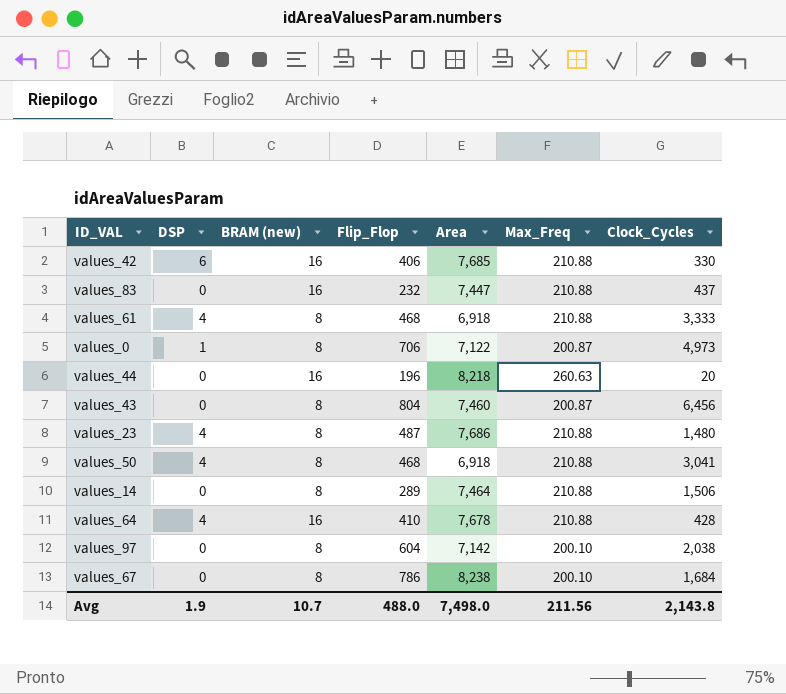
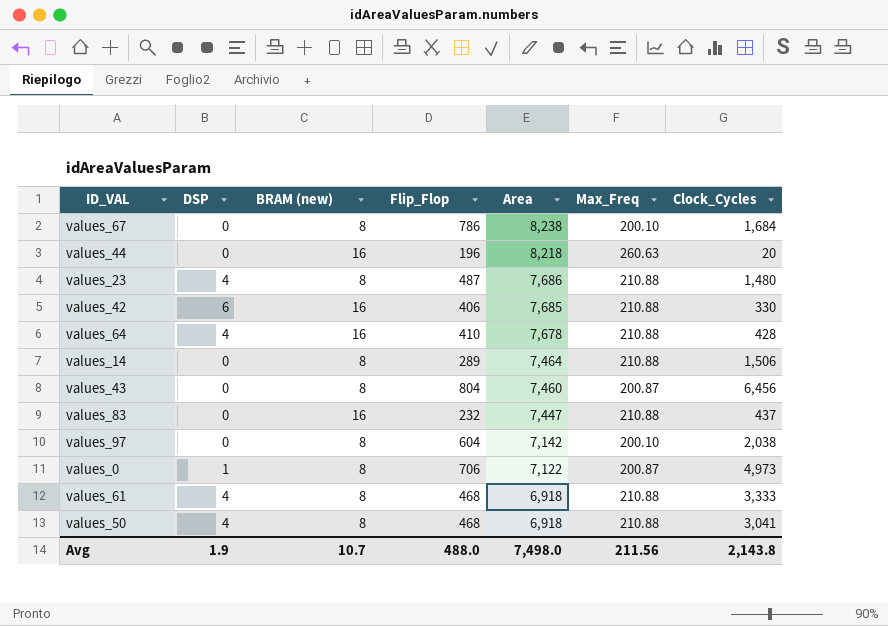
row order: none -> Area descending

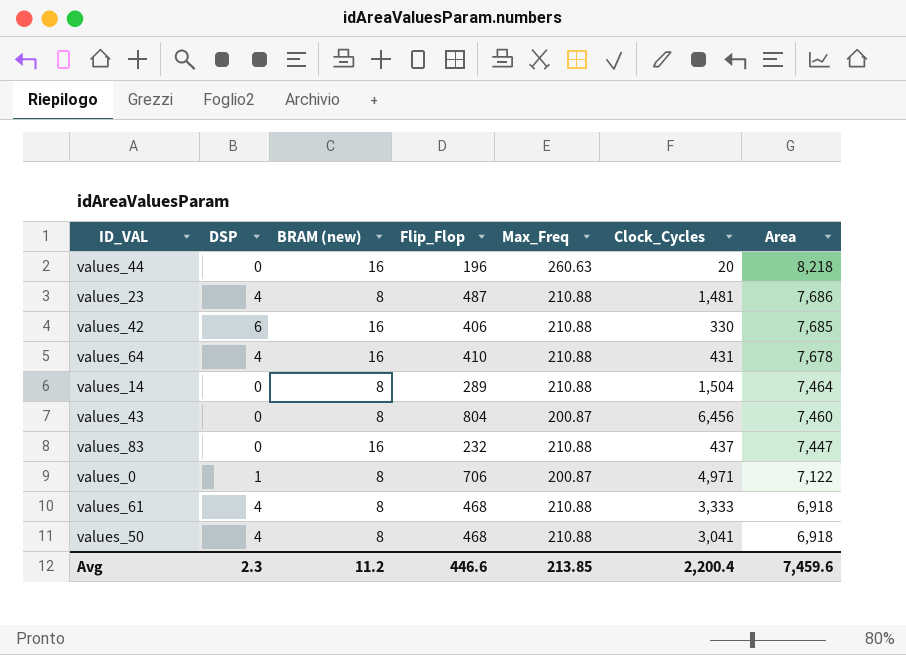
column Area | position: 5 -> 7
row values_67: 0 | 8 | 786 | 8,238 | 200.10 | 1,684 -> none
row values_97: 0 | 8 | 604 | 7,142 | 200.10 | 2,038 -> none
values_23 | Clock_Cycles: 1,480 -> 1,481
values_64 | Clock_Cycles: 428 -> 431
values_14 | Clock_Cycles: 1,506 -> 1,504
values_0 | Clock_Cycles: 4,973 -> 4,971
Avg | DSP: 1.9 -> 2.3
Avg | BRAM (new): 10.7 -> 11.2
Avg | Flip_Flop: 488.0 -> 446.6
Avg | Max_Freq: 211.56 -> 213.85
Avg | Clock_Cycles: 2,143.8 -> 2,200.4
Avg | Area: 7,498.0 -> 7,459.6

